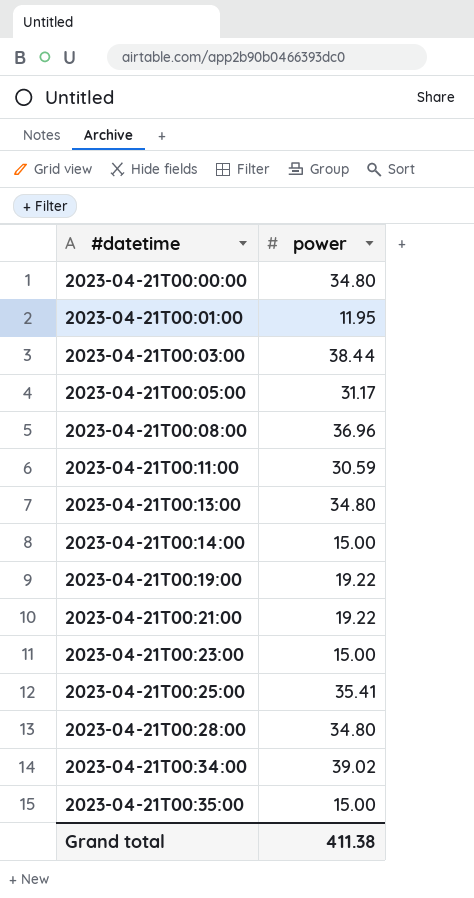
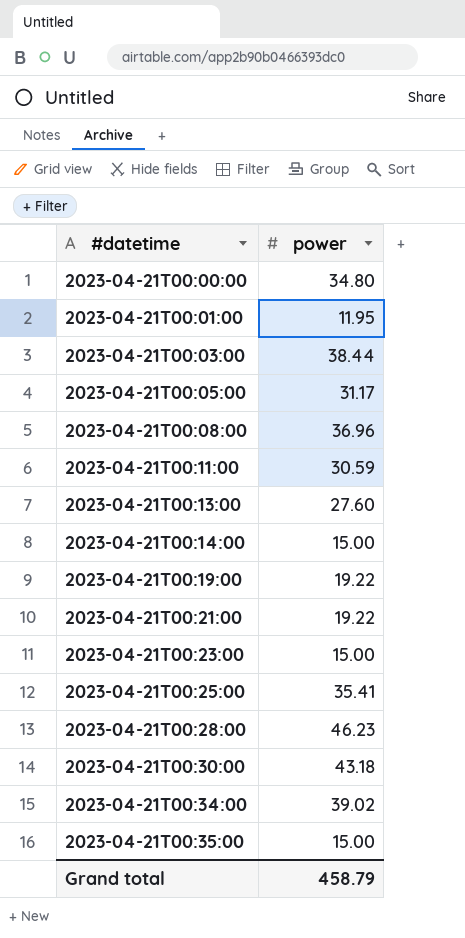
2023-04-21T00:13:00 | power: 34.80 -> 27.60
2023-04-21T00:28:00 | power: 34.80 -> 46.23
row 2023-04-21T00:30:00: none -> 43.18
Grand total | power: 411.38 -> 458.79

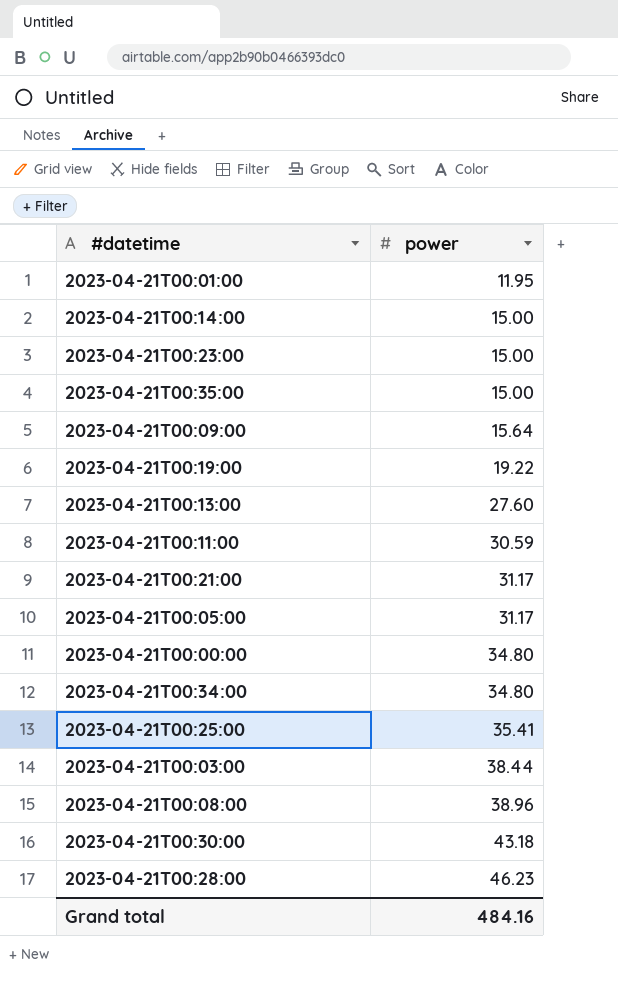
row order: #datetime ascending -> power ascending
row 2023-04-21T00:09:00: none -> 15.64
2023-04-21T00:21:00 | power: 19.22 -> 31.17
2023-04-21T00:34:00 | power: 39.02 -> 34.80
2023-04-21T00:08:00 | power: 36.96 -> 38.96
Grand total | power: 458.79 -> 484.16

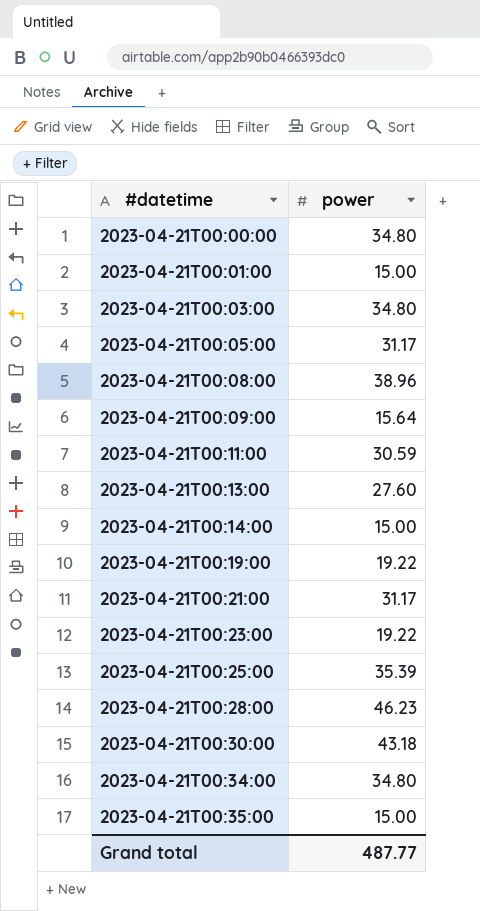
row order: power ascending -> #datetime ascending
2023-04-21T00:01:00 | power: 11.95 -> 15.00
2023-04-21T00:03:00 | power: 38.44 -> 34.80
2023-04-21T00:23:00 | power: 15.00 -> 19.22
2023-04-21T00:25:00 | power: 35.41 -> 35.39
Grand total | power: 484.16 -> 487.77

